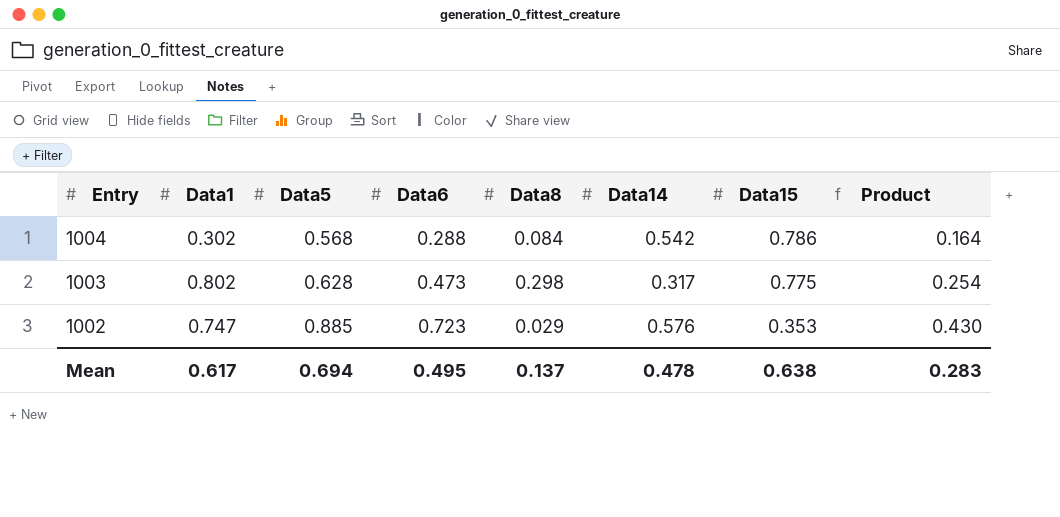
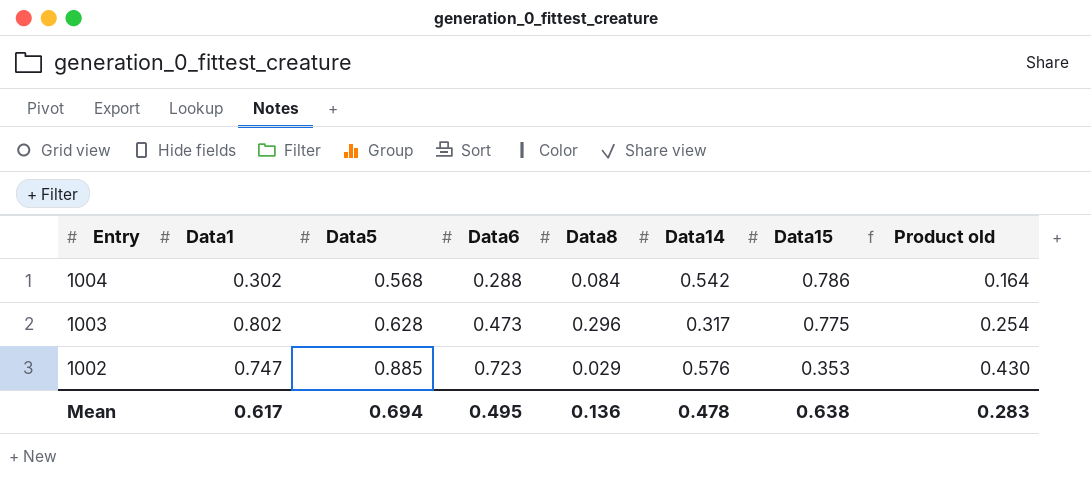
column name: Product -> Product old
1003 | Data8: 0.298 -> 0.296
Mean | Data8: 0.137 -> 0.136

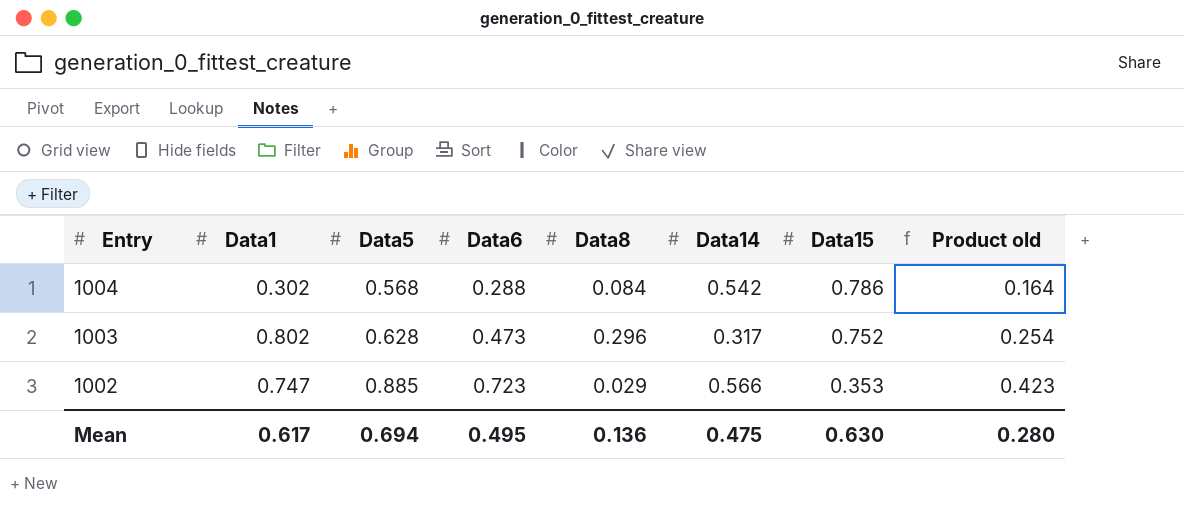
1003 | Data15: 0.775 -> 0.752
1002 | Data14: 0.576 -> 0.566
1002 | Product old: 0.430 -> 0.423
Mean | Data14: 0.478 -> 0.475
Mean | Data15: 0.638 -> 0.630
Mean | Product old: 0.283 -> 0.280

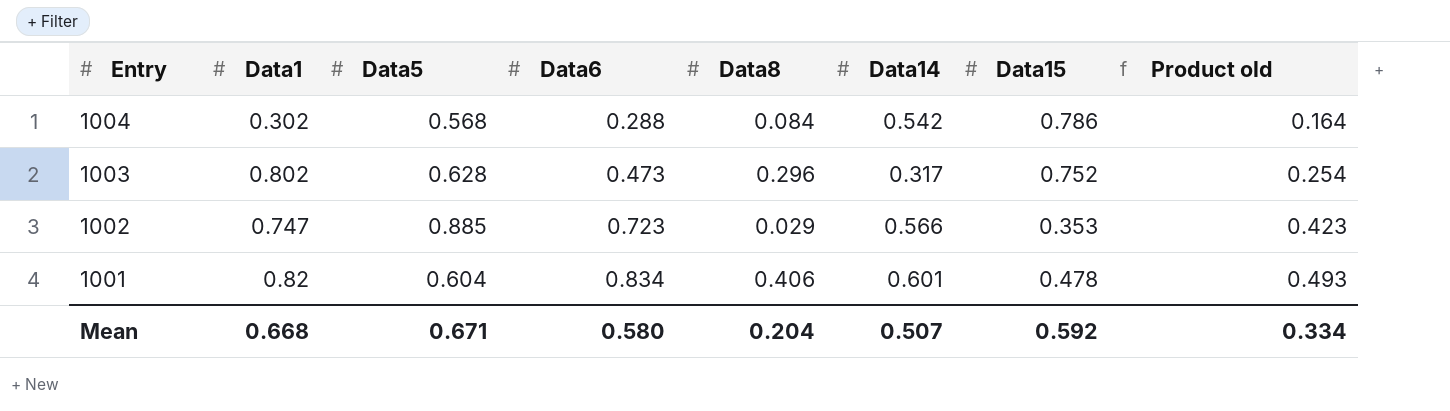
row 1001: none -> 0.82 | 0.604 | 0.834 | 0.406 | 0.601 | 0.478 | 0.493
Mean | Data1: 0.617 -> 0.668
Mean | Data5: 0.694 -> 0.671
Mean | Data6: 0.495 -> 0.580
Mean | Data8: 0.136 -> 0.204
Mean | Data14: 0.475 -> 0.507
Mean | Data15: 0.630 -> 0.592
Mean | Product old: 0.280 -> 0.334

